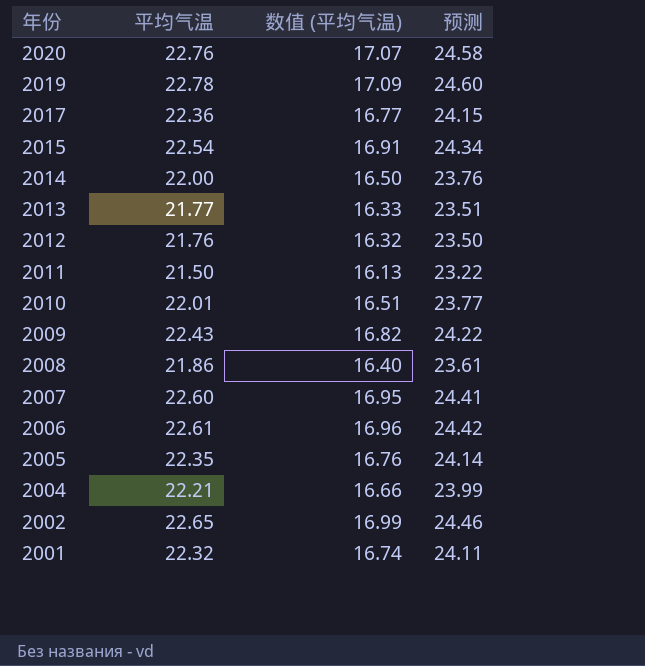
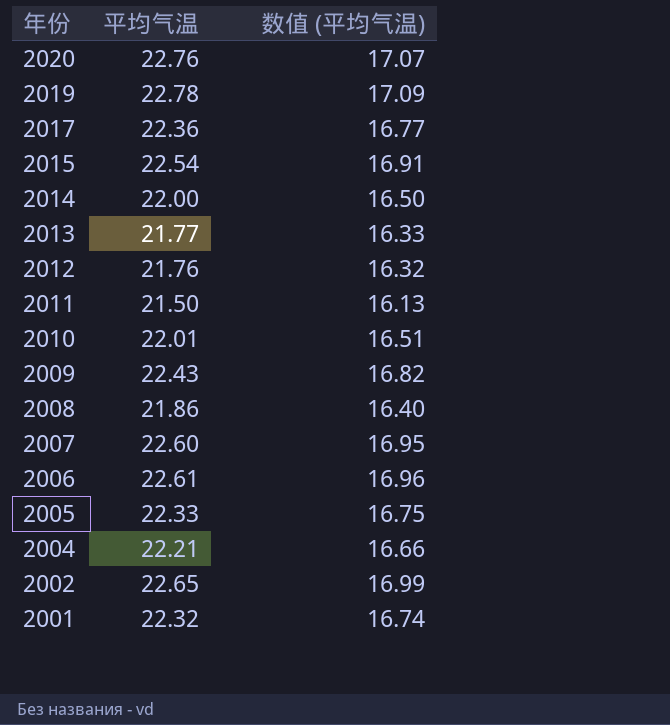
column 预测 | formula: [平均气温] * 1.08 -> none
2005 | 平均气温: 22.35 -> 22.33
2005 | 数值 (平均气温): 16.76 -> 16.75

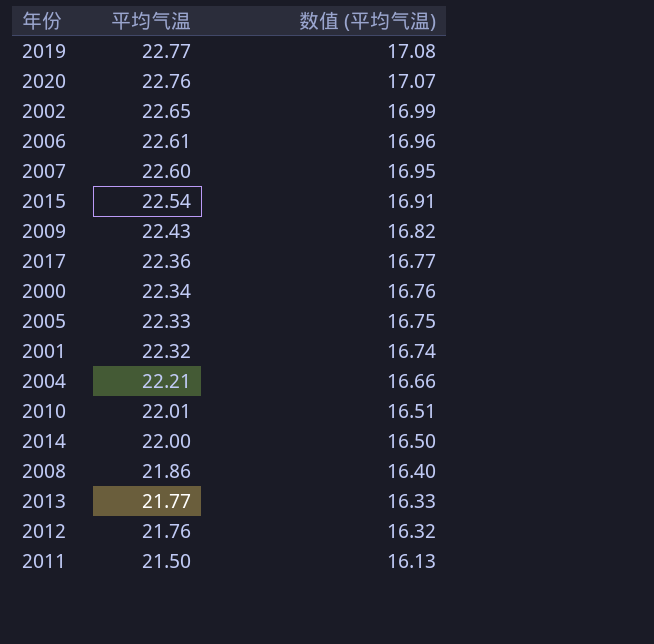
row order: 年份 descending -> 平均气温 descending
2019 | 平均气温: 22.78 -> 22.77
2019 | 数值 (平均气温): 17.09 -> 17.08
row 2000: none -> 22.34 | 16.76

